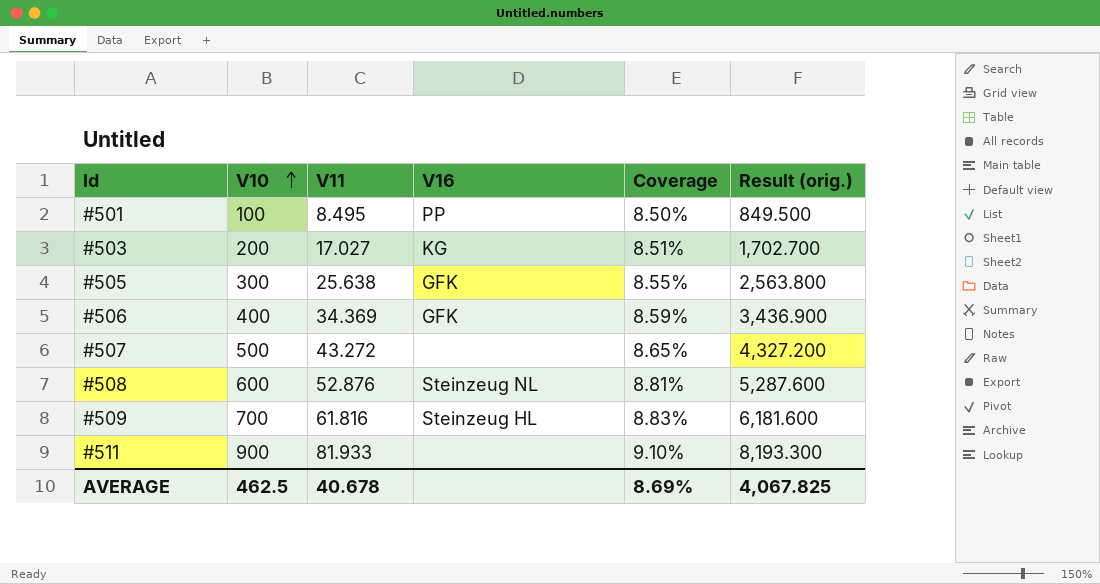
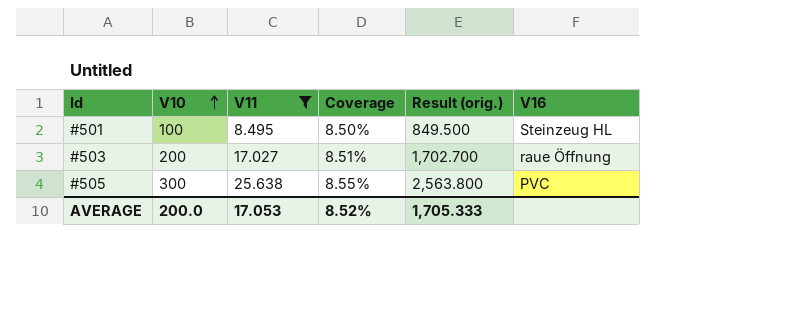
filter: none -> V11 <= 25.638
column V16 | position: 4 -> 6
#501 | V16: PP -> Steinzeug HL
#503 | V16: KG -> raue Öffnung
#505 | V16: GFK -> PVC
AVERAGE | V10: 462.5 -> 200.0
AVERAGE | V11: 40.678 -> 17.053
AVERAGE | Coverage: 8.69% -> 8.52%
AVERAGE | Result (orig.): 4,067.825 -> 1,705.333

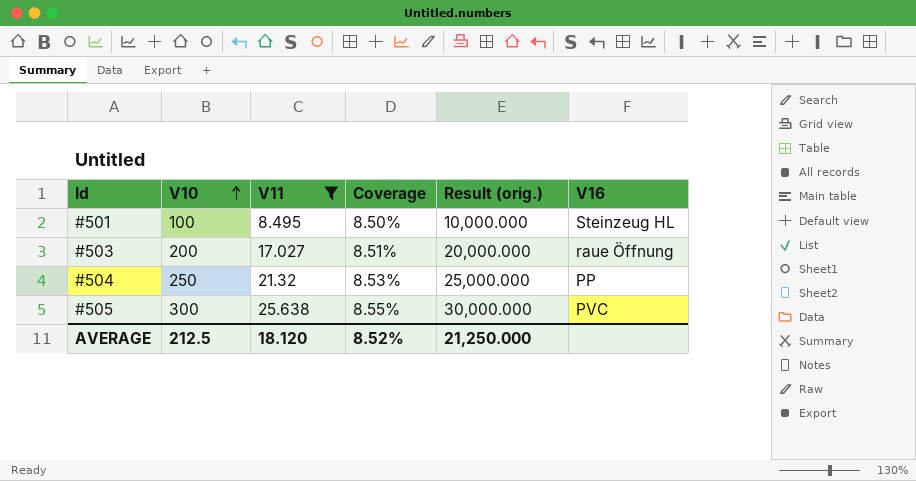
column Result (orig.) | formula: [V11] * 100 -> [V10] * 100
row #504: none -> 250 | 21.32 | 8.53% | 25,000.000 | PP
AVERAGE | V10: 200.0 -> 212.5
AVERAGE | V11: 17.053 -> 18.120
AVERAGE | Result (orig.): 1,705.333 -> 21,250.000

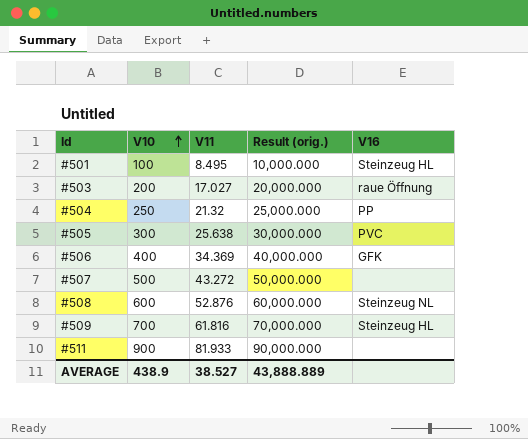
filter: V11 <= 25.638 -> none
column Coverage | formula: [V11] / [V10] -> none
AVERAGE | V10: 212.5 -> 438.9
AVERAGE | V11: 18.120 -> 38.527
AVERAGE | Result (orig.): 21,250.000 -> 43,888.889

